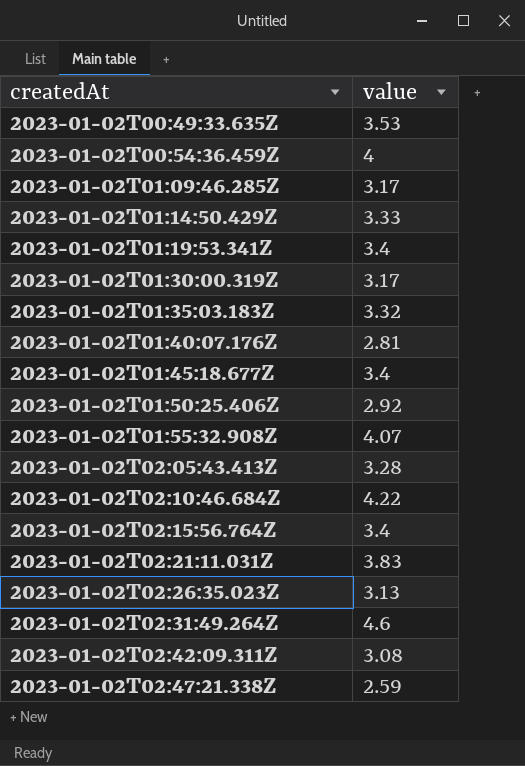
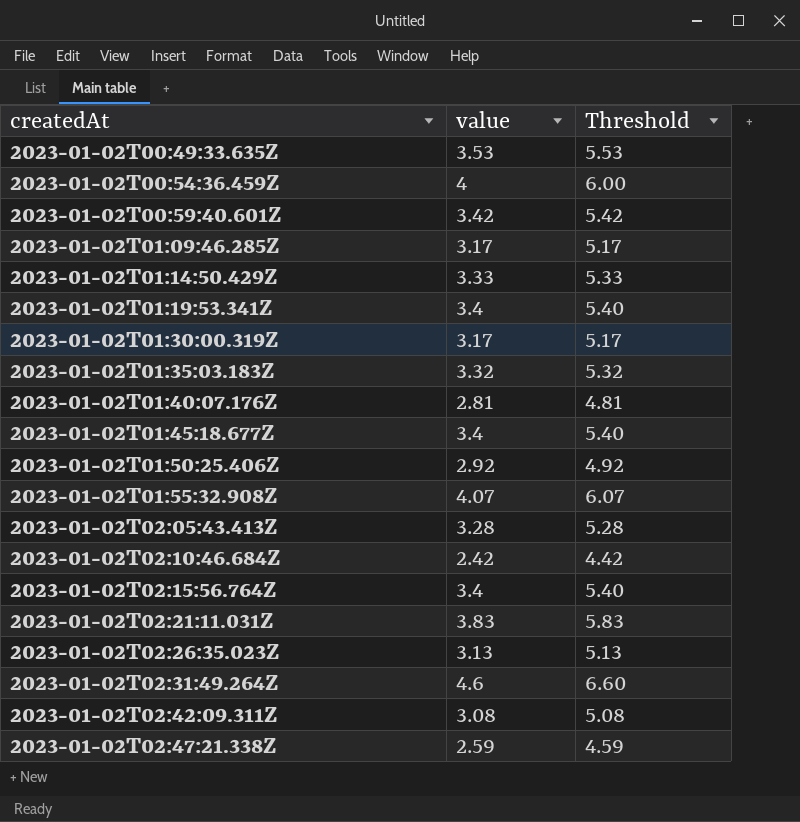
column Threshold | formula: none -> [value] + 2
row 2023-01-02T00:59:40.601Z: none -> 3.42 | 5.42
2023-01-02T02:10:46.684Z | value: 4.22 -> 2.42

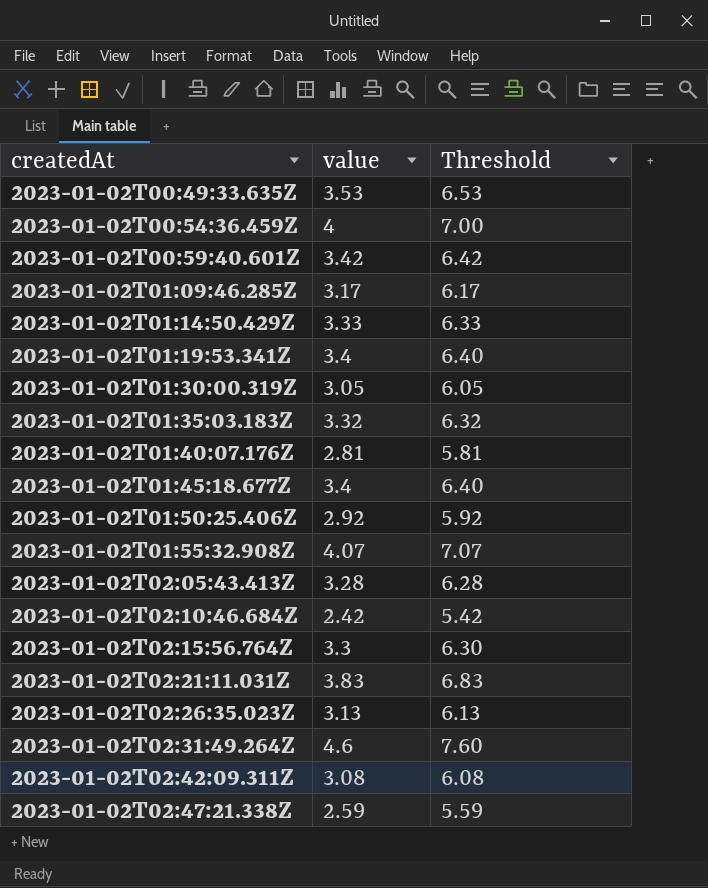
column Threshold | formula: [value] + 2 -> [value] + 3
2023-01-02T01:30:00.319Z | value: 3.17 -> 3.05
2023-01-02T02:15:56.764Z | value: 3.4 -> 3.3

